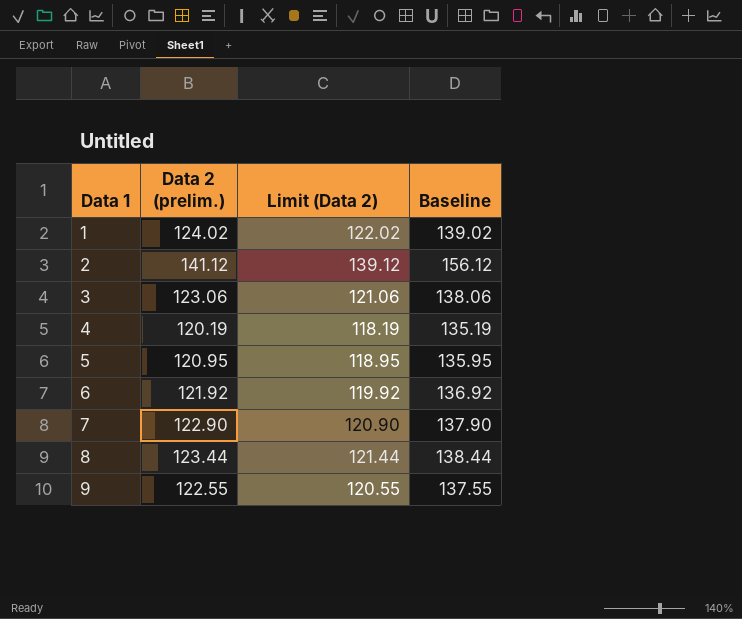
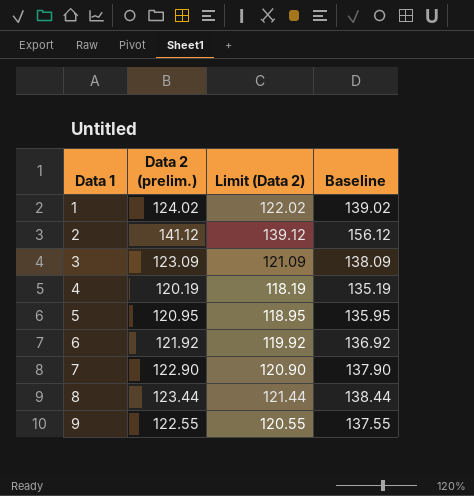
3 | Data 2 (prelim.): 123.06 -> 123.09
3 | Limit (Data 2): 121.06 -> 121.09
3 | Baseline: 138.06 -> 138.09

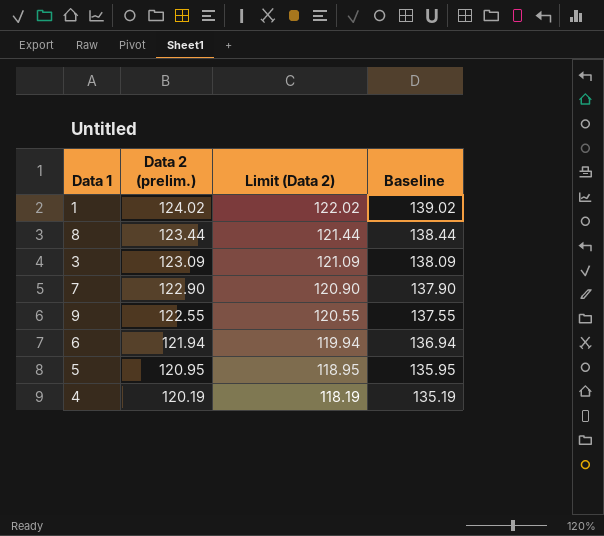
row order: Data 1 ascending -> Data 2 (prelim.) descending
row 2: 141.12 | 139.12 | 156.12 -> none
6 | Data 2 (prelim.): 121.92 -> 121.94
6 | Limit (Data 2): 119.92 -> 119.94
6 | Baseline: 136.92 -> 136.94

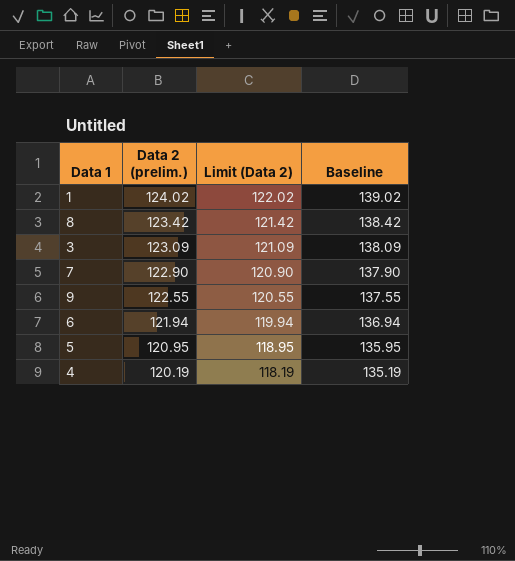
8 | Data 2 (prelim.): 123.44 -> 123.42
8 | Limit (Data 2): 121.44 -> 121.42
8 | Baseline: 138.44 -> 138.42

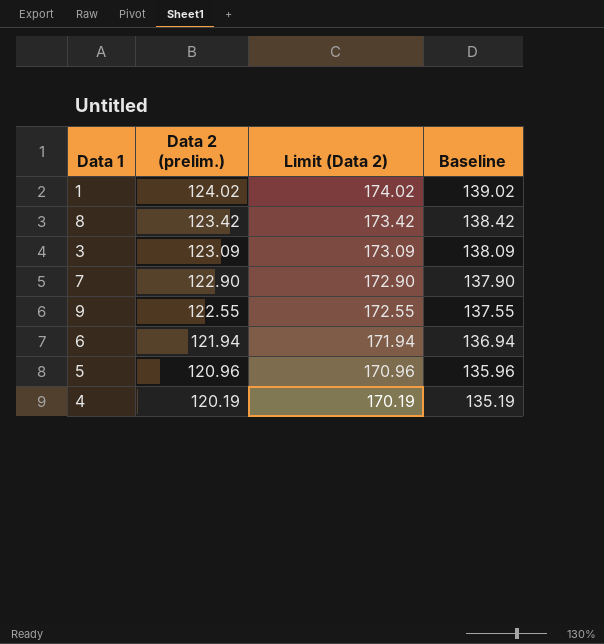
column Limit (Data 2) | formula: [Data 2 (prelim.)] - 2 -> [Data 2 (prelim.)] + 50
5 | Data 2 (prelim.): 120.95 -> 120.96
5 | Baseline: 135.95 -> 135.96

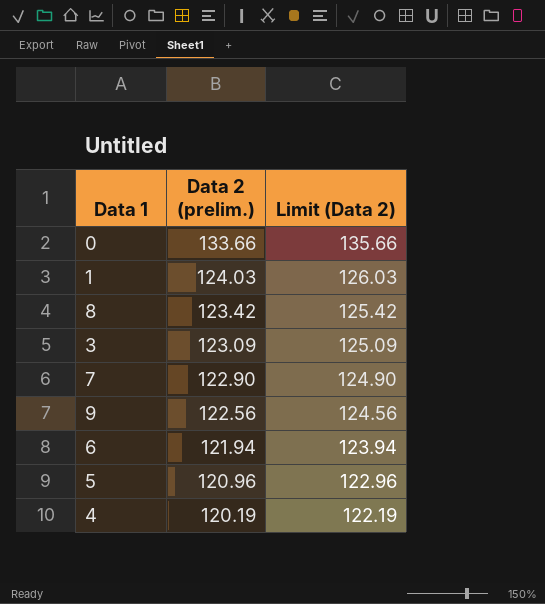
column Baseline | formula: [Data 2 (prelim.)] + 15 -> none
column Limit (Data 2) | formula: [Data 2 (prelim.)] + 50 -> [Data 2 (prelim.)] + 2
row 0: none -> 133.66 | 135.66
1 | Data 2 (prelim.): 124.02 -> 124.03
9 | Data 2 (prelim.): 122.55 -> 122.56

